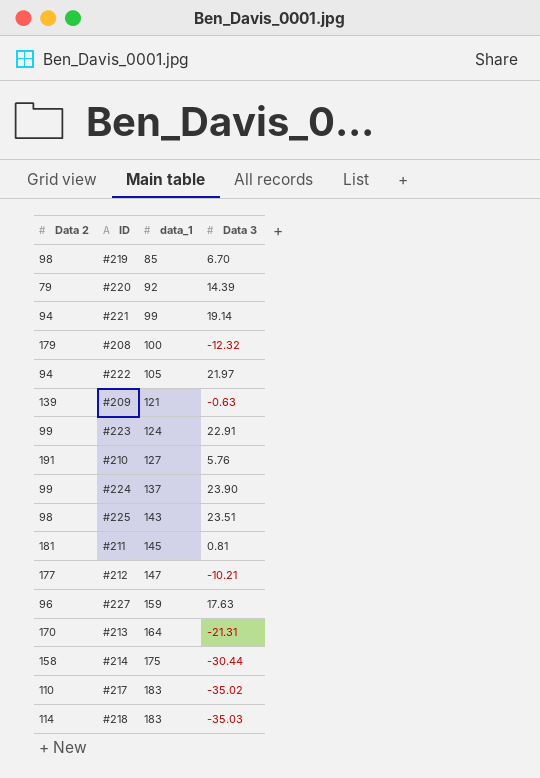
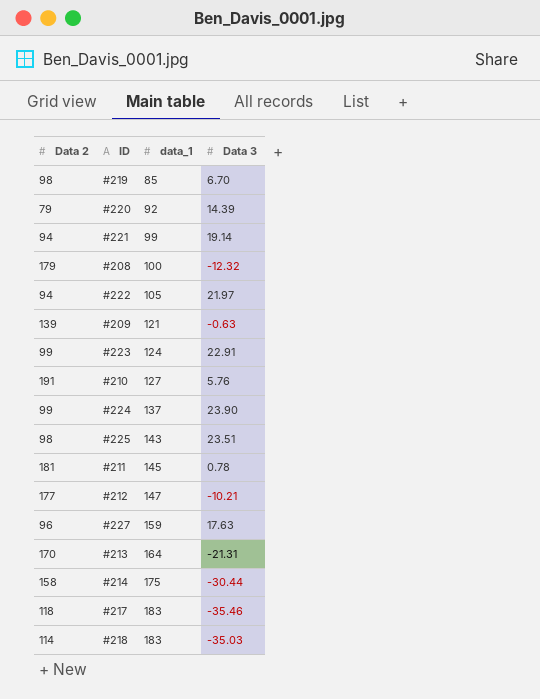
#211 | Data 3: 0.81 -> 0.78
#217 | Data 2: 110 -> 118
#217 | Data 3: -35.02 -> -35.46

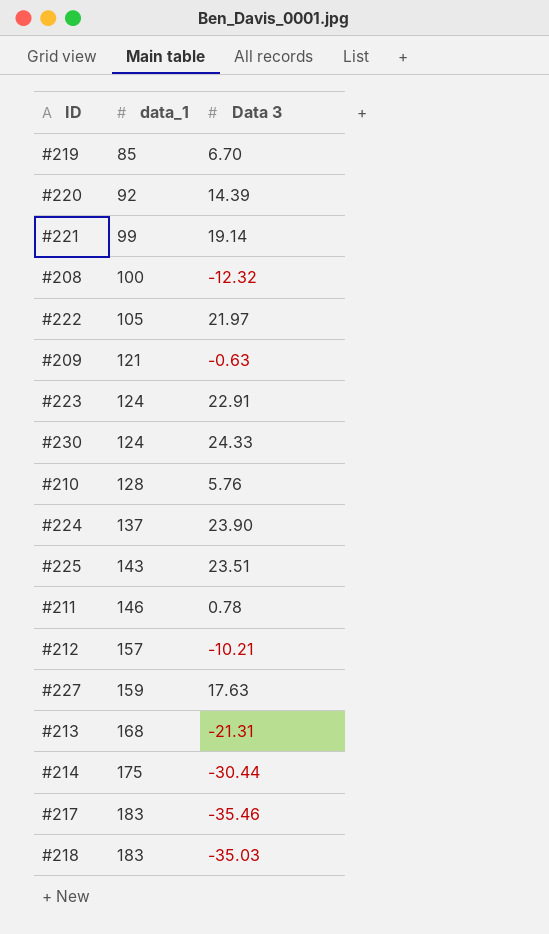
column Data 2 | position: 1 -> none
row #230: none -> 124 | 24.33
#210 | data_1: 127 -> 128
#211 | data_1: 145 -> 146
#212 | data_1: 147 -> 157
#213 | data_1: 164 -> 168

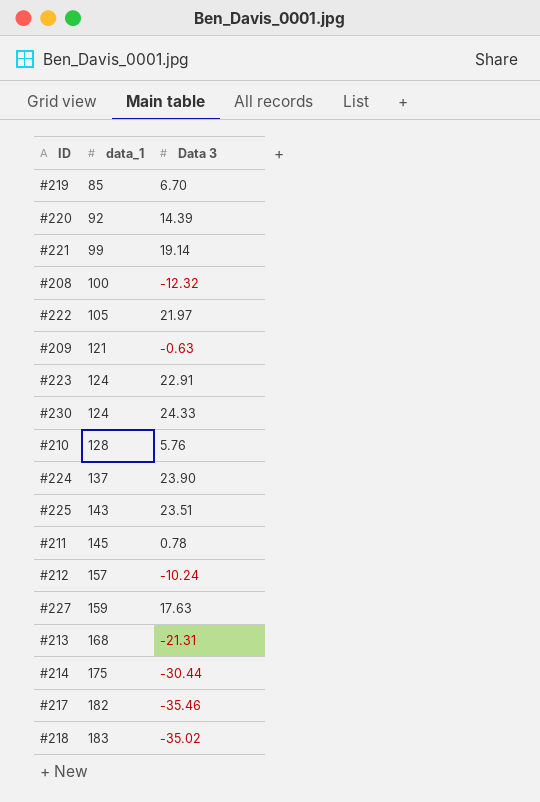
#211 | data_1: 146 -> 145
#212 | Data 3: -10.21 -> -10.24
#217 | data_1: 183 -> 182
#218 | Data 3: -35.03 -> -35.02

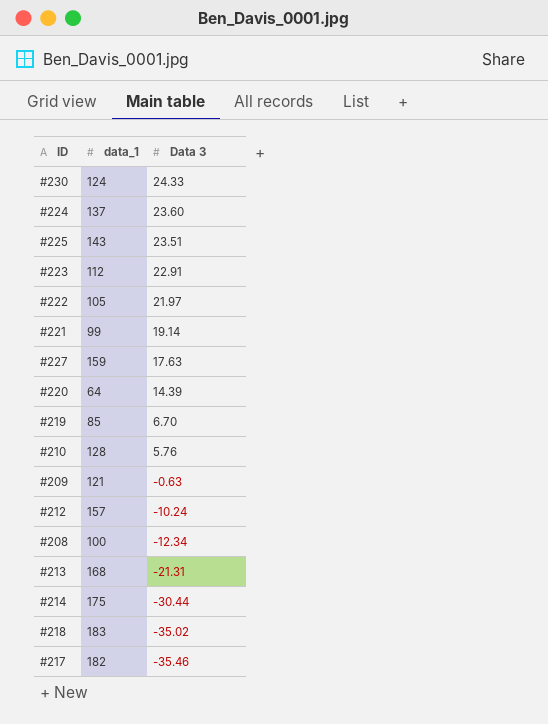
row order: data_1 ascending -> Data 3 descending
row #211: 145 | 0.78 -> none
#224 | Data 3: 23.90 -> 23.60
#223 | data_1: 124 -> 112
#220 | data_1: 92 -> 64
#208 | Data 3: -12.32 -> -12.34

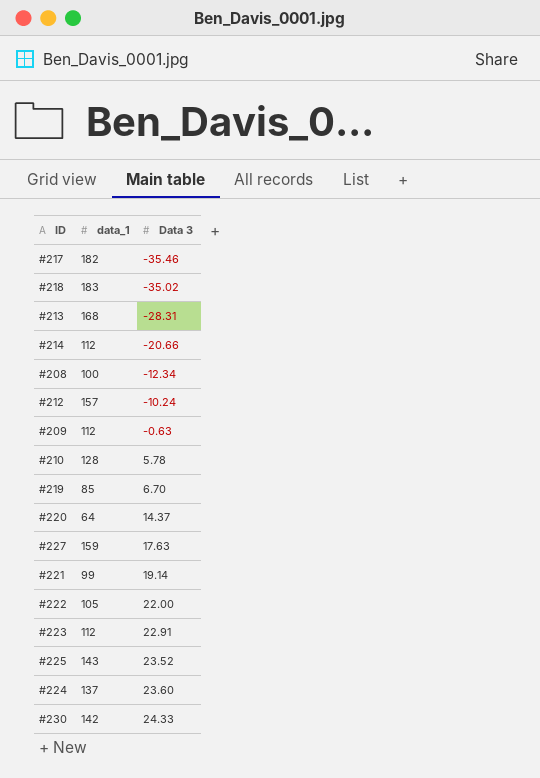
row order: Data 3 descending -> Data 3 ascending
#213 | Data 3: -21.31 -> -28.31
#214 | data_1: 175 -> 112
#214 | Data 3: -30.44 -> -20.66
#209 | data_1: 121 -> 112
#210 | Data 3: 5.76 -> 5.78
#220 | Data 3: 14.39 -> 14.37
#222 | Data 3: 21.97 -> 22.00
#225 | Data 3: 23.51 -> 23.52
#230 | data_1: 124 -> 142

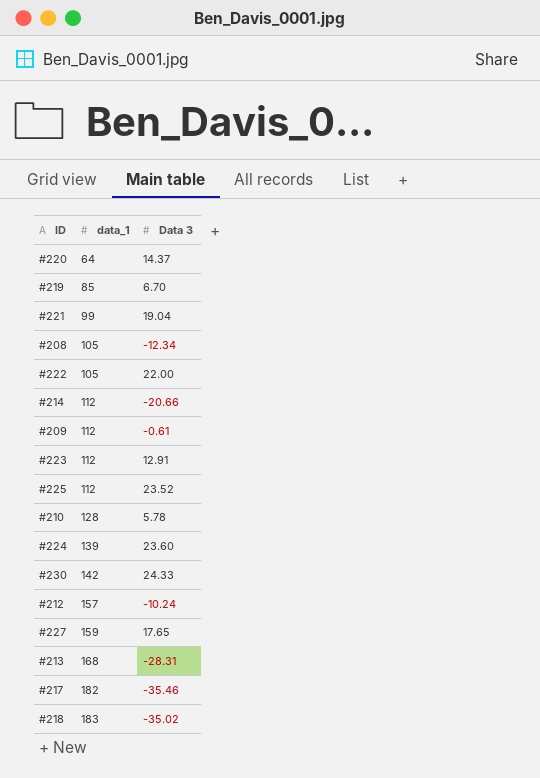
row order: Data 3 ascending -> data_1 ascending
#221 | Data 3: 19.14 -> 19.04
#208 | data_1: 100 -> 105
#209 | Data 3: -0.63 -> -0.61
#223 | Data 3: 22.91 -> 12.91
#225 | data_1: 143 -> 112
#224 | data_1: 137 -> 139
#227 | Data 3: 17.63 -> 17.65

